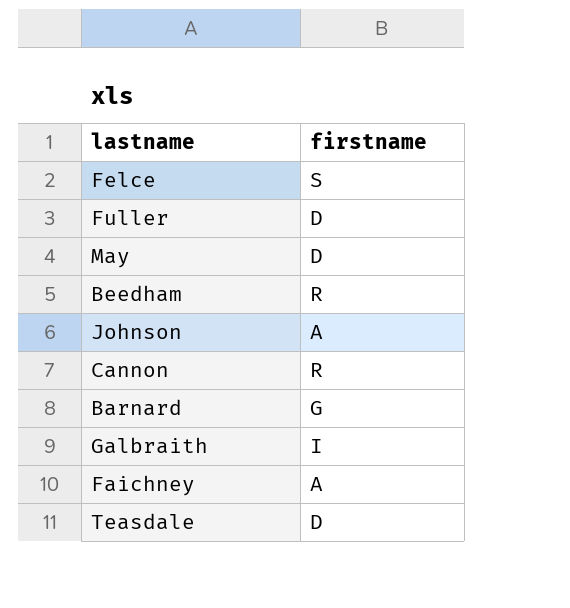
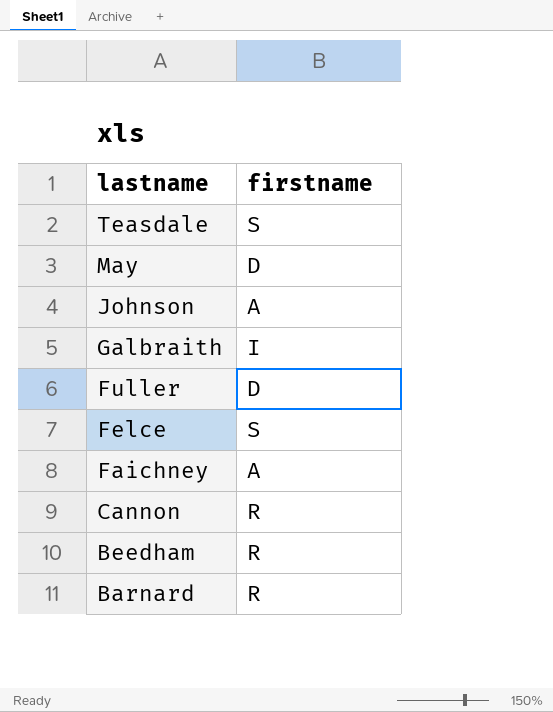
row order: none -> lastname descending
Teasdale | firstname: D -> S
Barnard | firstname: G -> R

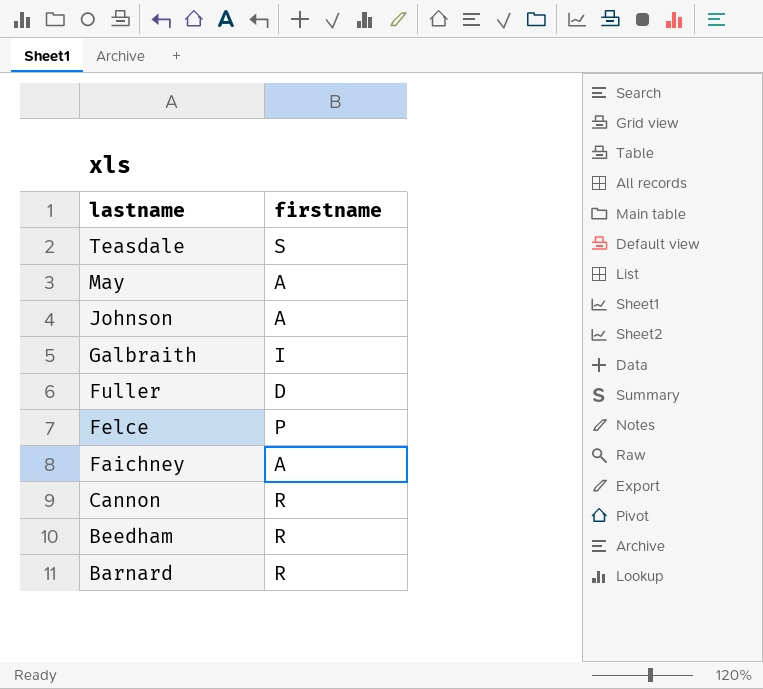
May | firstname: D -> A
Felce | firstname: S -> P

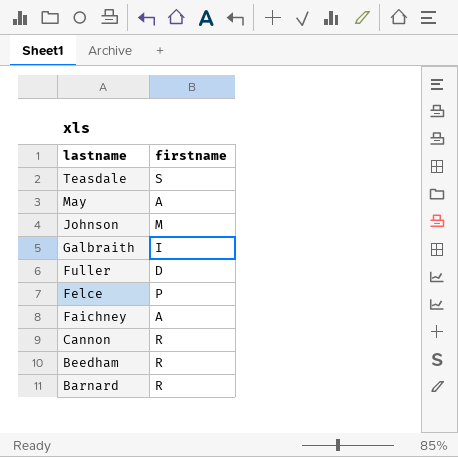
Johnson | firstname: A -> M

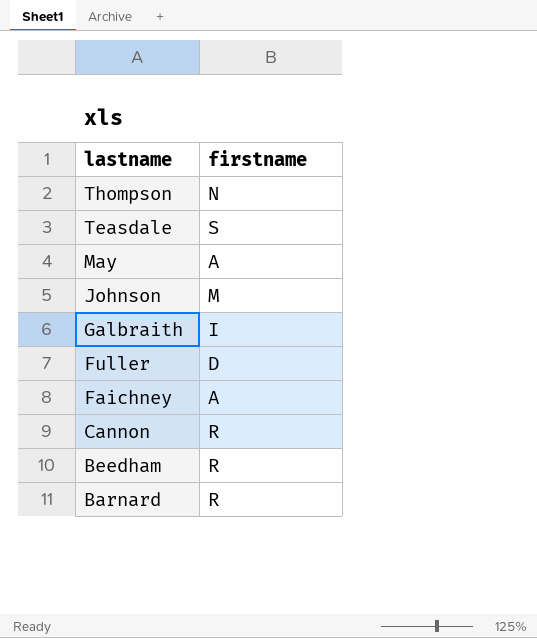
row Felce: P -> none
row Thompson: none -> N

